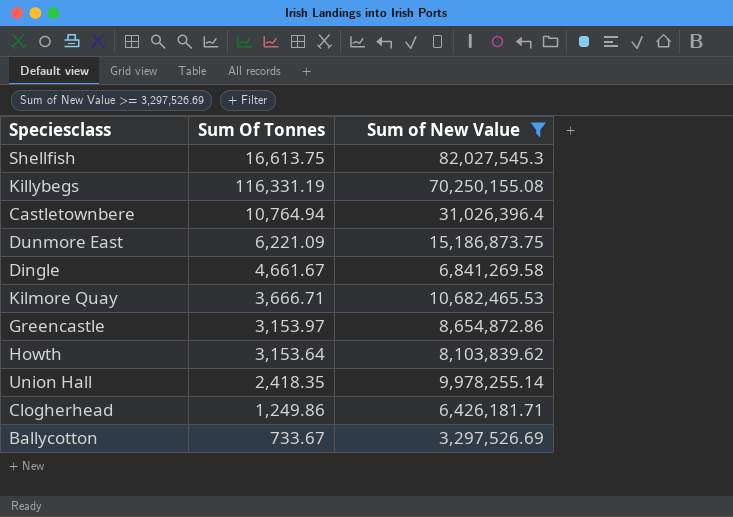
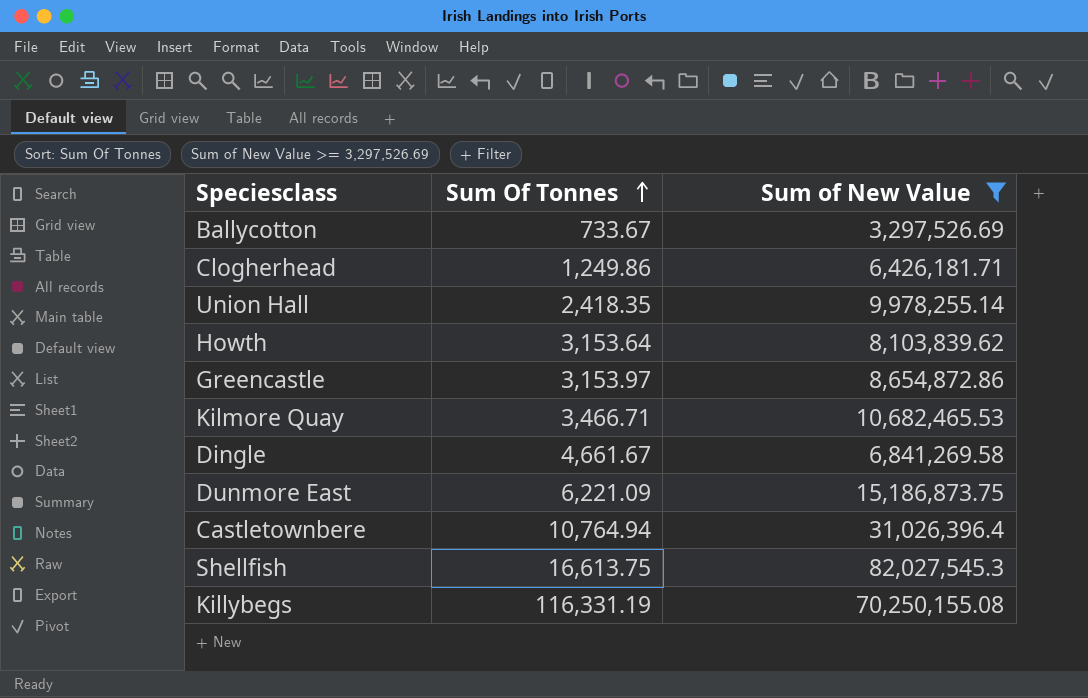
row order: none -> Sum Of Tonnes ascending
Kilmore Quay | Sum Of Tonnes: 3,666.71 -> 3,466.71

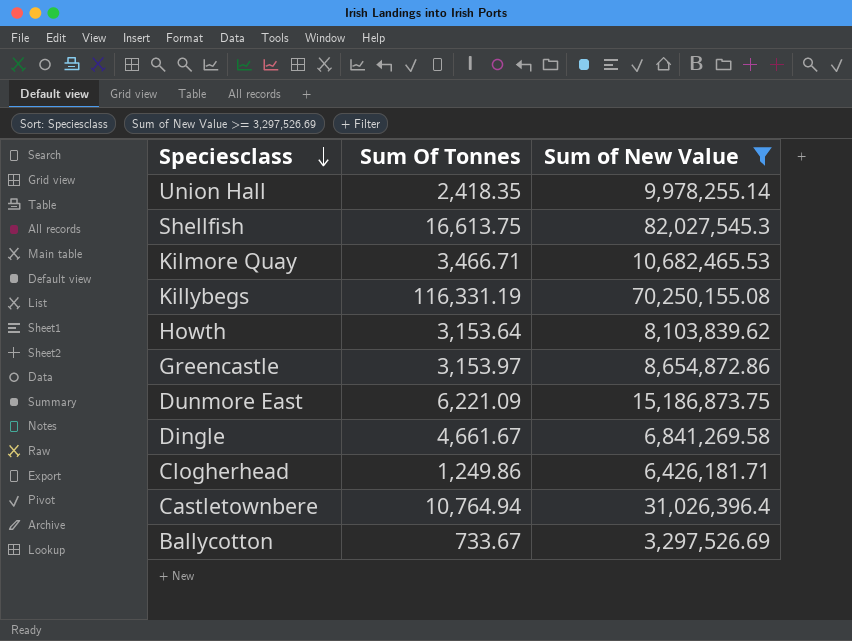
row order: Sum Of Tonnes ascending -> Speciesclass descending

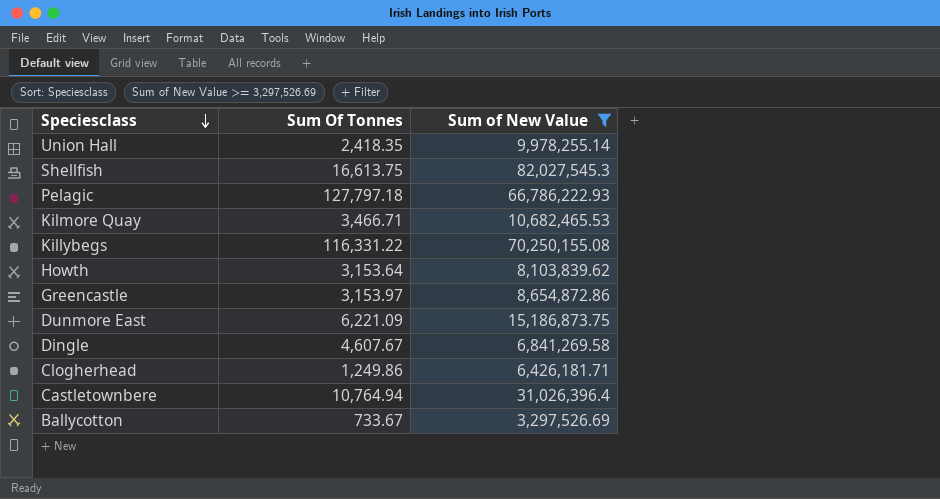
row Pelagic: none -> 127,797.18 | 66,786,222.93
Killybegs | Sum Of Tonnes: 116,331.19 -> 116,331.22
Dingle | Sum Of Tonnes: 4,661.67 -> 4,607.67

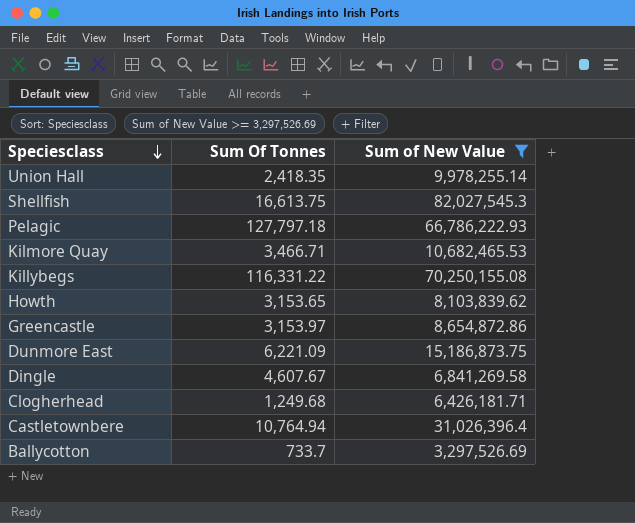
Howth | Sum Of Tonnes: 3,153.64 -> 3,153.65
Clogherhead | Sum Of Tonnes: 1,249.86 -> 1,249.68
Ballycotton | Sum Of Tonnes: 733.67 -> 733.7

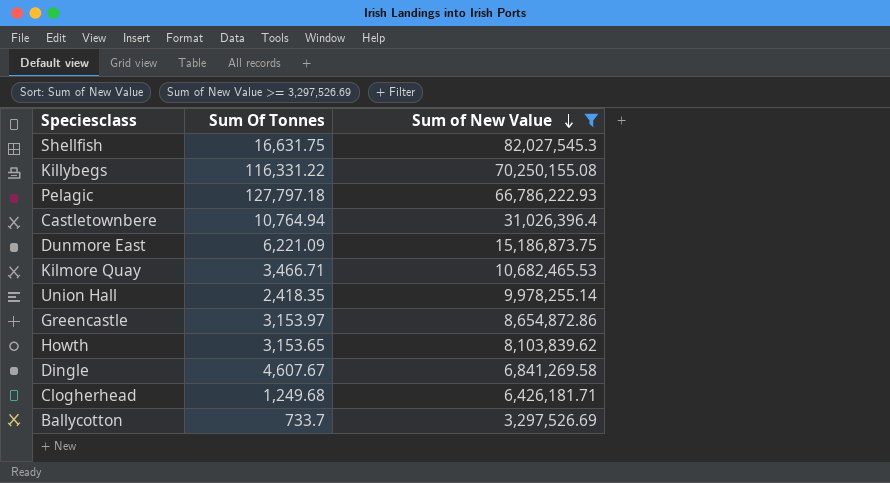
row order: Speciesclass descending -> Sum of New Value descending
Shellfish | Sum Of Tonnes: 16,613.75 -> 16,631.75

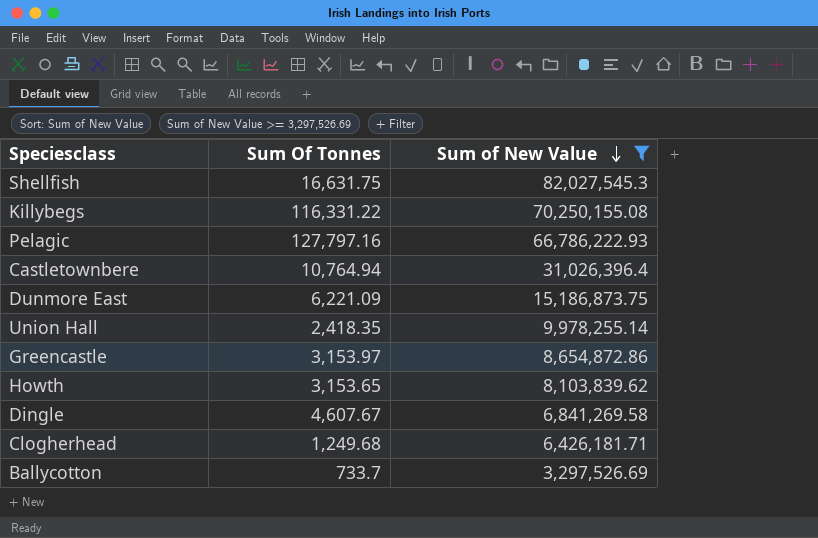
row Kilmore Quay: 3,466.71 | 10,682,465.53 -> none
Pelagic | Sum Of Tonnes: 127,797.18 -> 127,797.16

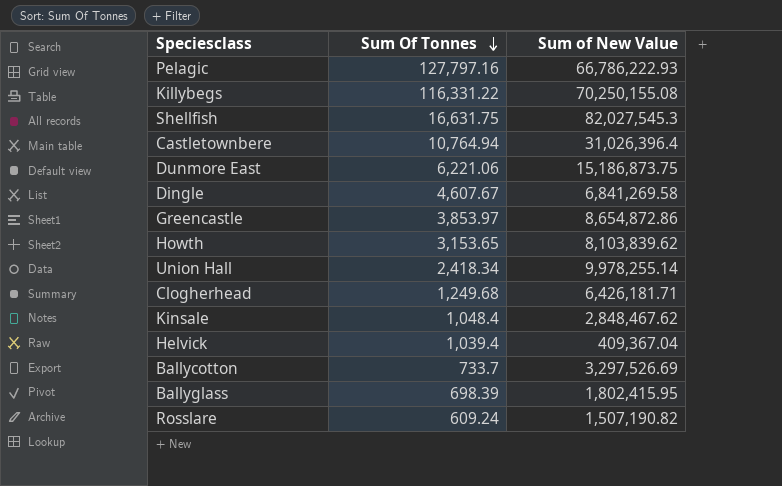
filter: Sum of New Value >= 3,297,526.69 -> none
row order: Sum of New Value descending -> Sum Of Tonnes descending
Dunmore East | Sum Of Tonnes: 6,221.09 -> 6,221.06
Greencastle | Sum Of Tonnes: 3,153.97 -> 3,853.97
Union Hall | Sum Of Tonnes: 2,418.35 -> 2,418.34

